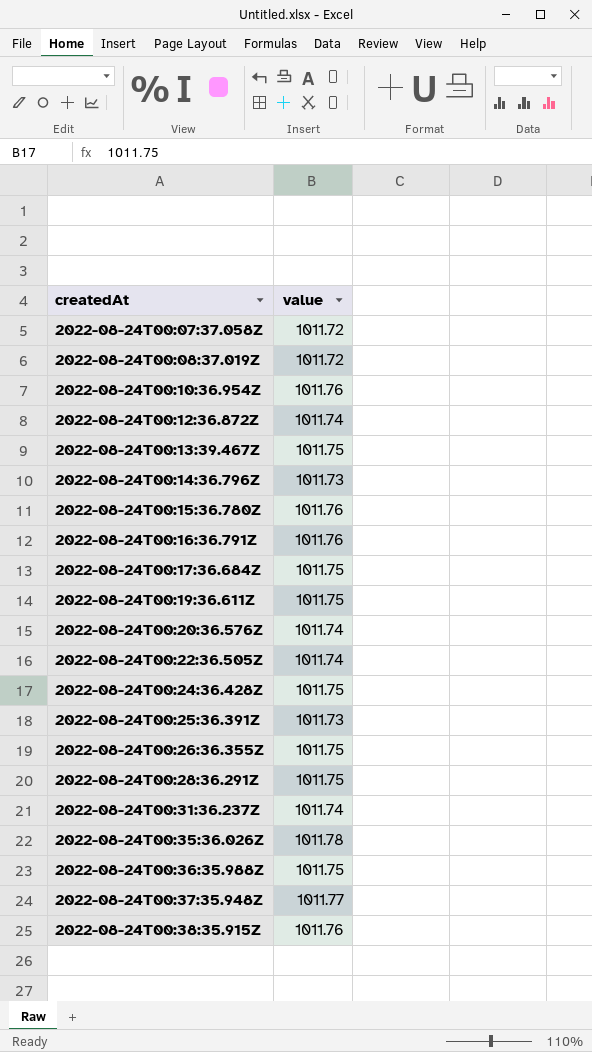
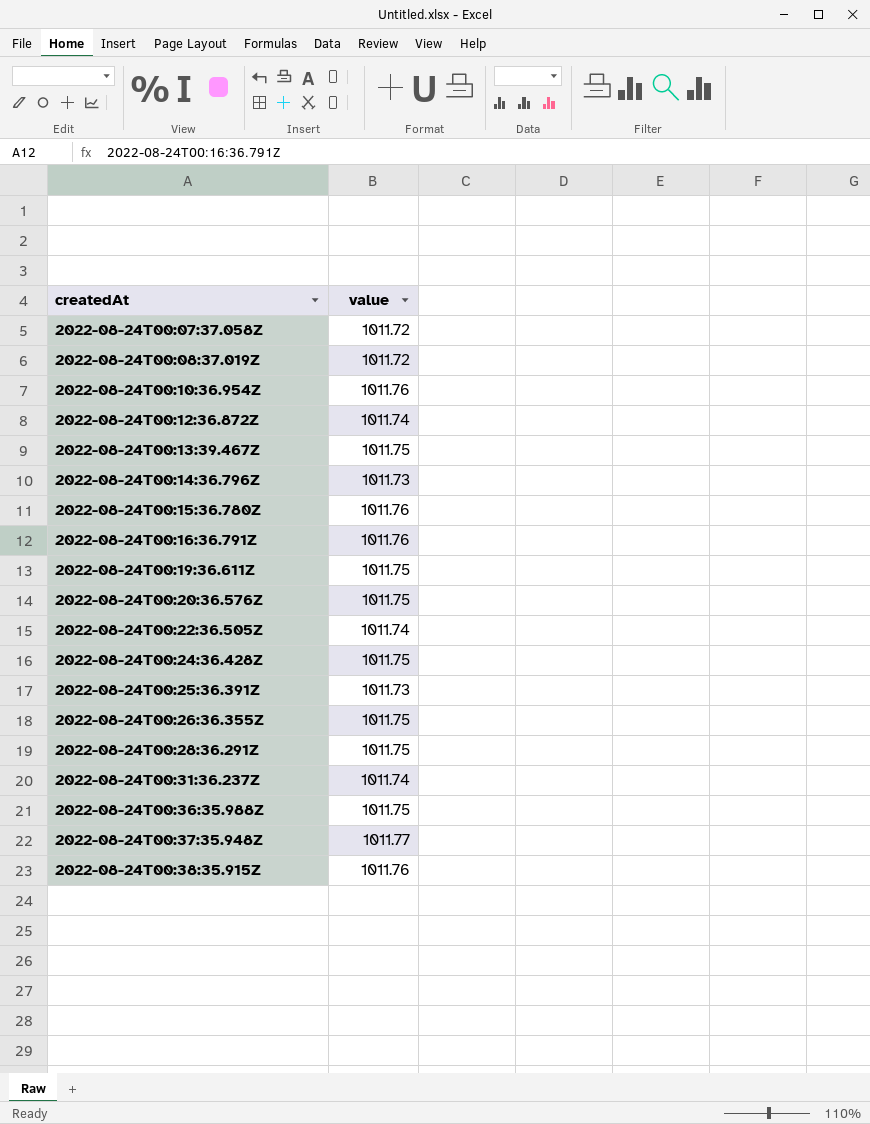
row 2022-08-24T00:17:36.684Z: 1011.75 -> none
row 2022-08-24T00:35:36.026Z: 1011.78 -> none
2022-08-24T00:20:36.576Z | value: 1011.74 -> 1011.75

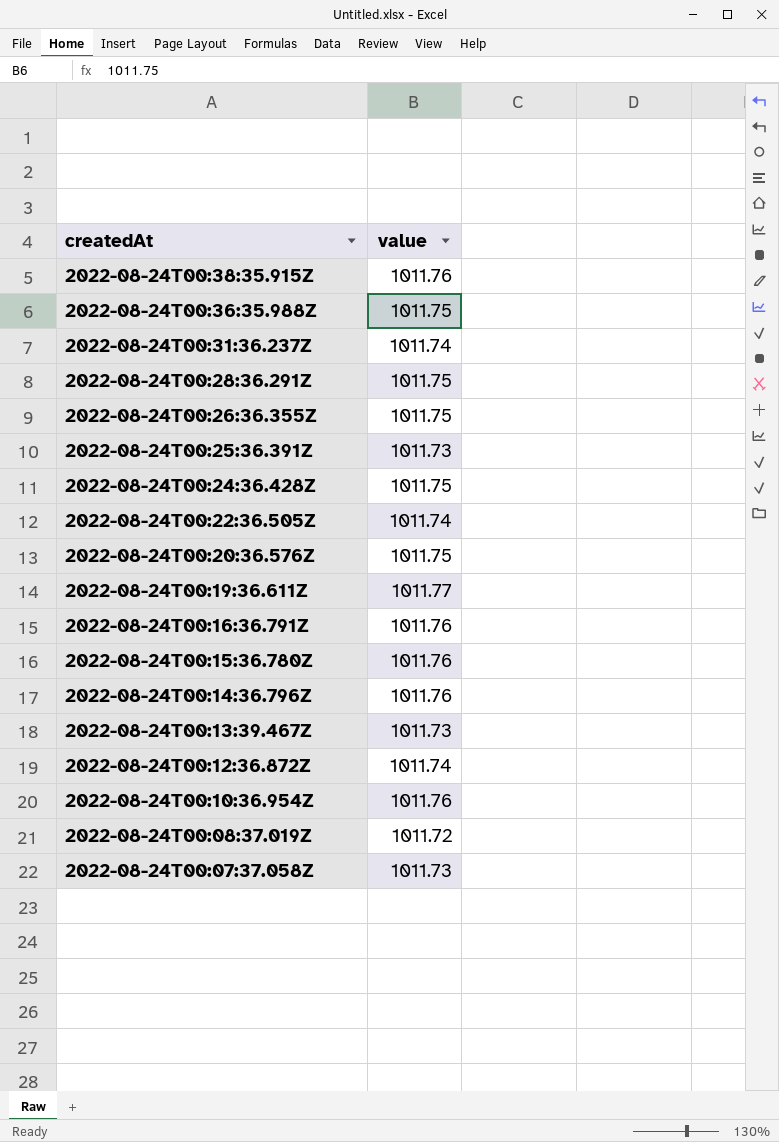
row order: createdAt ascending -> createdAt descending
row 2022-08-24T00:37:35.948Z: 1011.77 -> none
2022-08-24T00:19:36.611Z | value: 1011.75 -> 1011.77
2022-08-24T00:14:36.796Z | value: 1011.73 -> 1011.76
2022-08-24T00:13:39.467Z | value: 1011.75 -> 1011.73
2022-08-24T00:07:37.058Z | value: 1011.72 -> 1011.73

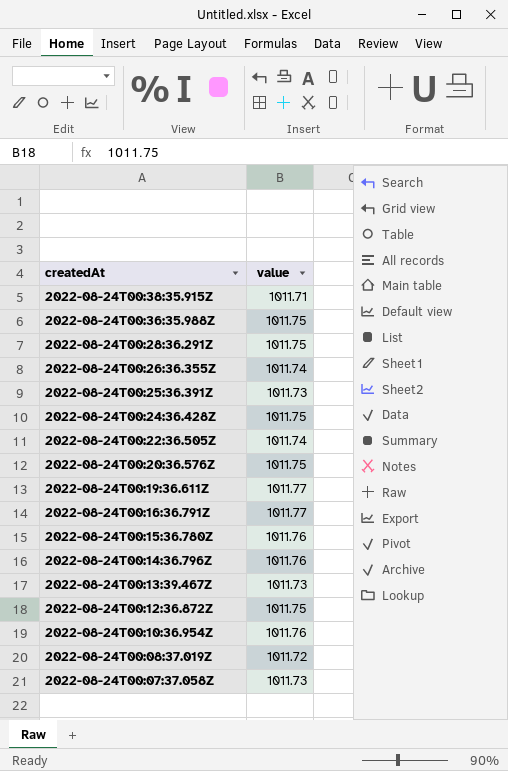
row 2022-08-24T00:31:36.237Z: 1011.74 -> none
2022-08-24T00:38:35.915Z | value: 1011.76 -> 1011.71
2022-08-24T00:26:36.355Z | value: 1011.75 -> 1011.74
2022-08-24T00:16:36.791Z | value: 1011.76 -> 1011.77
2022-08-24T00:12:36.872Z | value: 1011.74 -> 1011.75

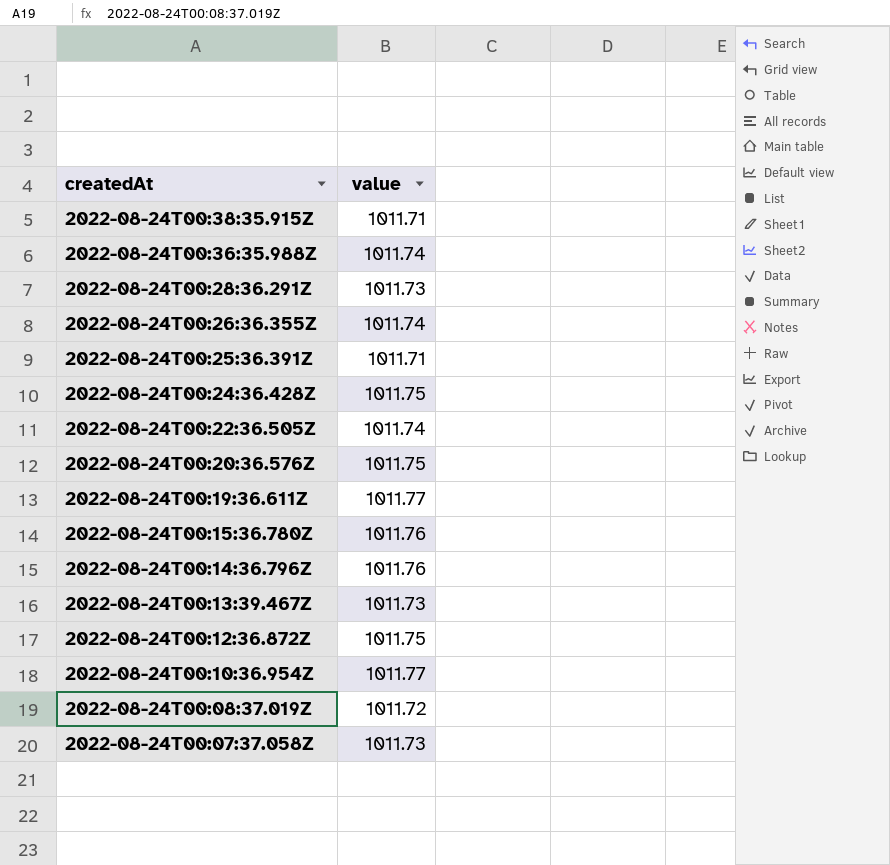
row 2022-08-24T00:16:36.791Z: 1011.77 -> none
2022-08-24T00:36:35.988Z | value: 1011.75 -> 1011.74
2022-08-24T00:28:36.291Z | value: 1011.75 -> 1011.73
2022-08-24T00:25:36.391Z | value: 1011.73 -> 1011.71
2022-08-24T00:10:36.954Z | value: 1011.76 -> 1011.77

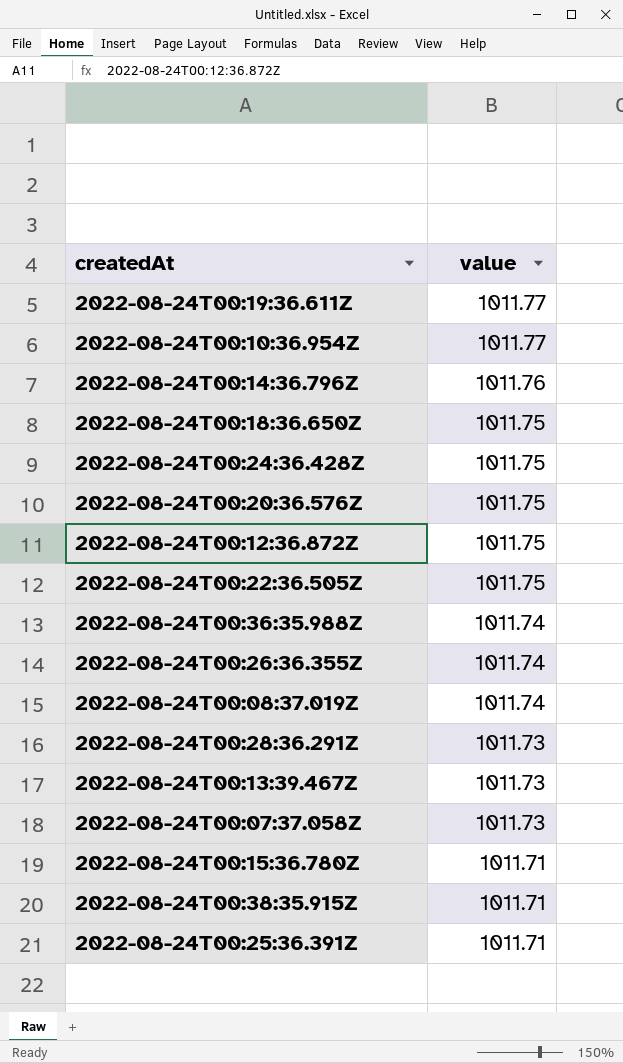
row order: createdAt descending -> value descending
row 2022-08-24T00:18:36.650Z: none -> 1011.75
2022-08-24T00:22:36.505Z | value: 1011.74 -> 1011.75
2022-08-24T00:08:37.019Z | value: 1011.72 -> 1011.74
2022-08-24T00:15:36.780Z | value: 1011.76 -> 1011.71

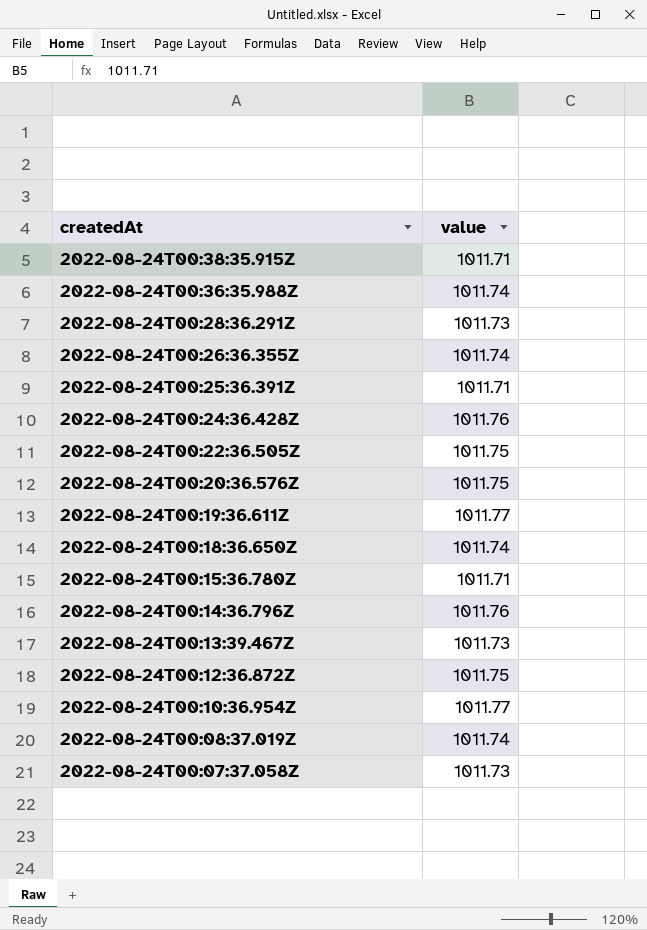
row order: value descending -> createdAt descending
2022-08-24T00:24:36.428Z | value: 1011.75 -> 1011.76
2022-08-24T00:18:36.650Z | value: 1011.75 -> 1011.74

